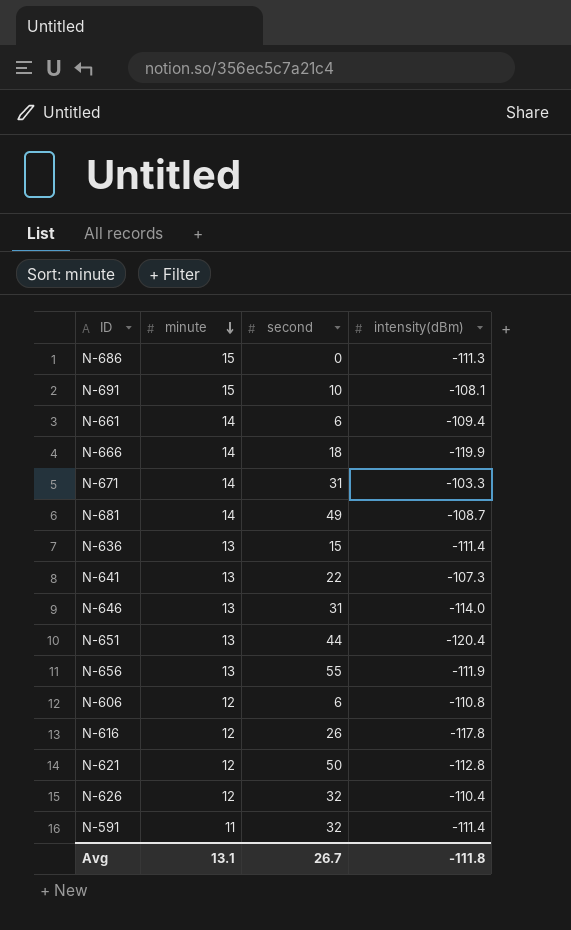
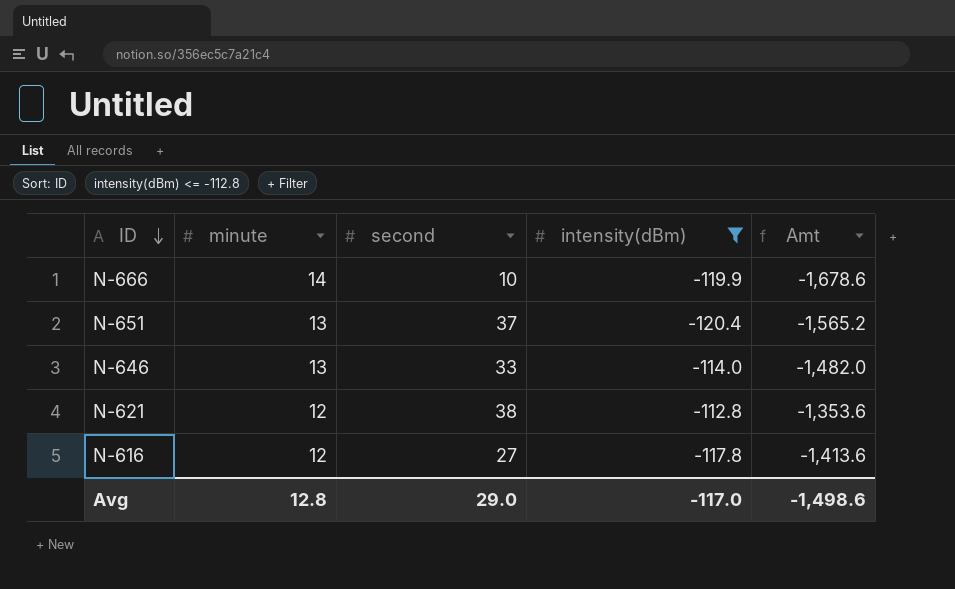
filter: none -> intensity(dBm) <= -112.8
row order: minute descending -> ID descending
column Amt | formula: none -> [minute] * [intensity(dBm)]
N-666 | second: 18 -> 10
N-651 | second: 44 -> 37
N-646 | second: 31 -> 33
N-621 | second: 50 -> 38
N-616 | second: 26 -> 27
Avg | minute: 13.1 -> 12.8
Avg | second: 26.7 -> 29.0
Avg | intensity(dBm): -111.8 -> -117.0

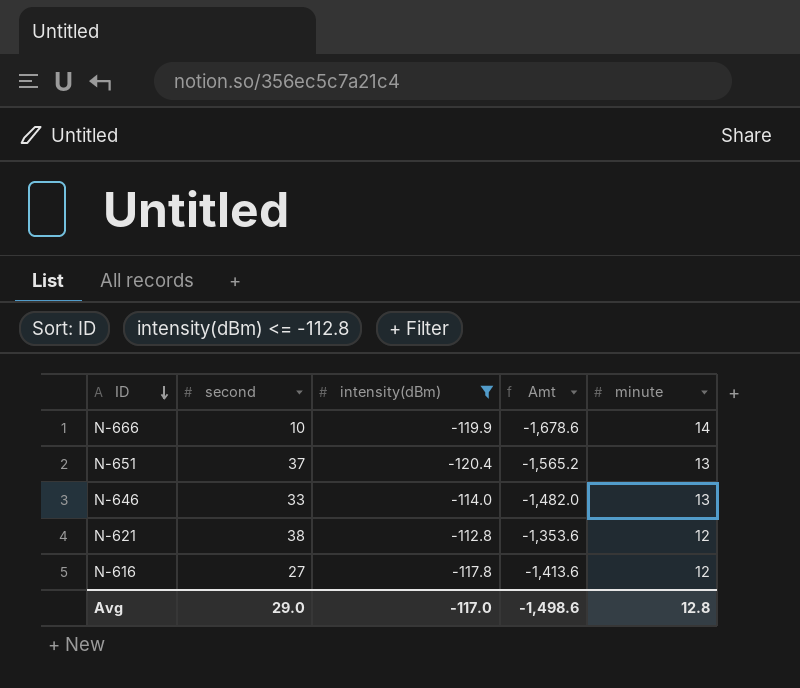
column minute | position: 2 -> 5

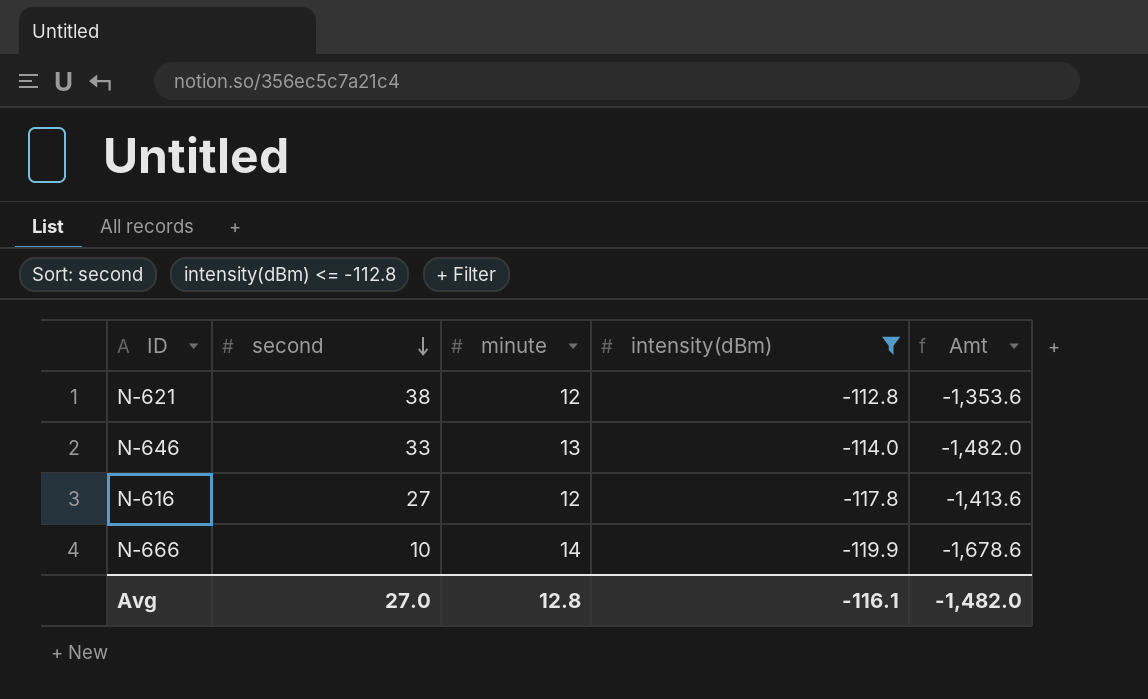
row order: ID descending -> second descending
column minute | position: 5 -> 3
row N-651: 37 | -120.4 | -1,565.2 | 13 -> none
Avg | second: 29.0 -> 27.0
Avg | intensity(dBm): -117.0 -> -116.1
Avg | Amt: -1,498.6 -> -1,482.0

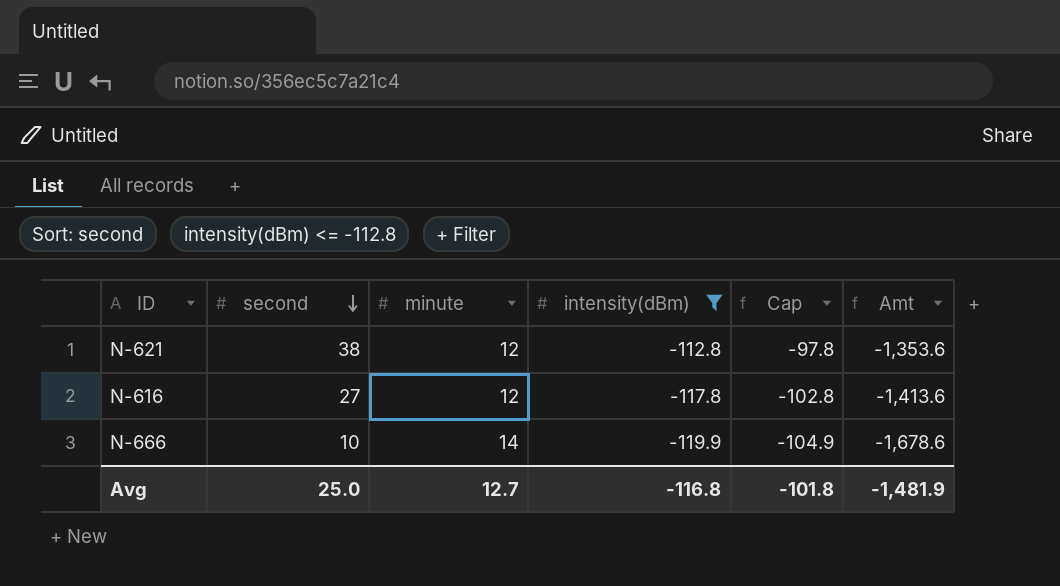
column Cap | formula: none -> [intensity(dBm)] + 15
row N-646: 33 | 13 | -114.0 | -1,482.0 -> none
Avg | second: 27.0 -> 25.0
Avg | minute: 12.8 -> 12.7
Avg | intensity(dBm): -116.1 -> -116.8
Avg | Amt: -1,482.0 -> -1,481.9

